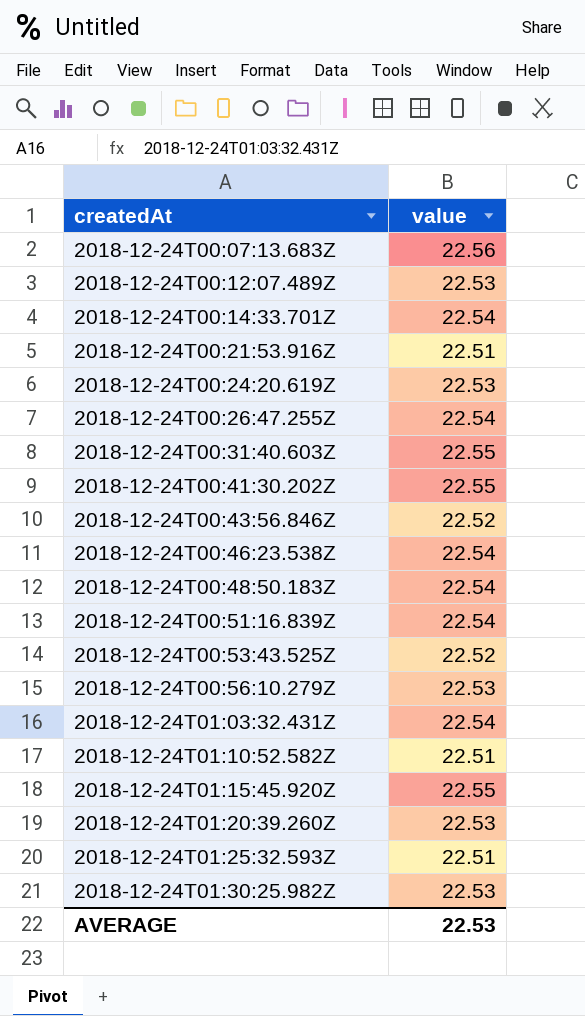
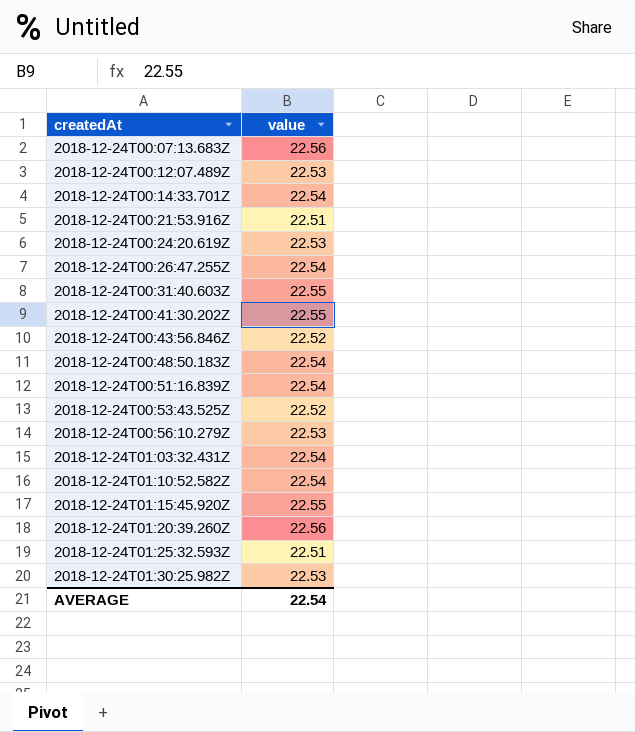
row 2018-12-24T00:46:23.538Z: 22.54 -> none
2018-12-24T01:10:52.582Z | value: 22.51 -> 22.54
2018-12-24T01:20:39.260Z | value: 22.53 -> 22.56
AVERAGE | value: 22.53 -> 22.54

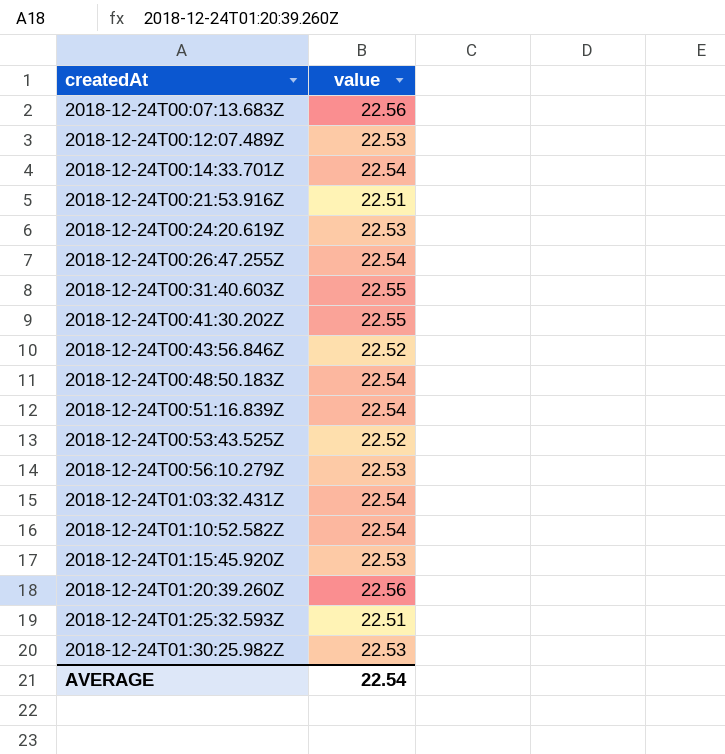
2018-12-24T01:15:45.920Z | value: 22.55 -> 22.53

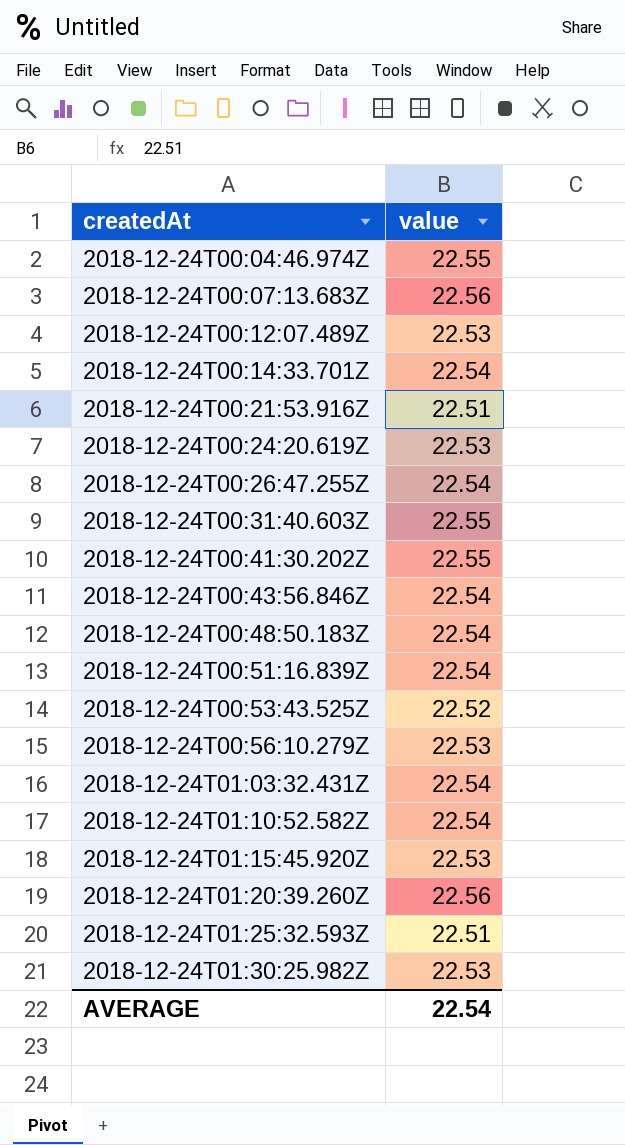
row 2018-12-24T00:04:46.974Z: none -> 22.55
2018-12-24T00:43:56.846Z | value: 22.52 -> 22.54

